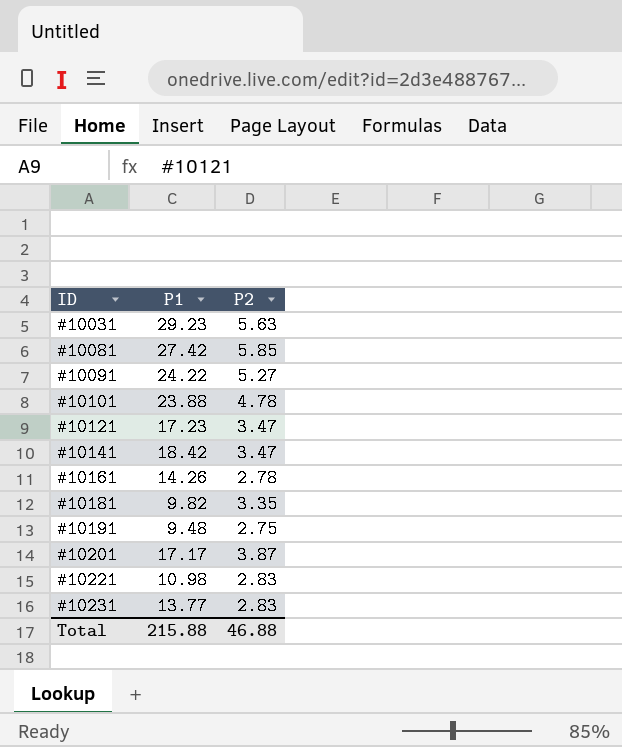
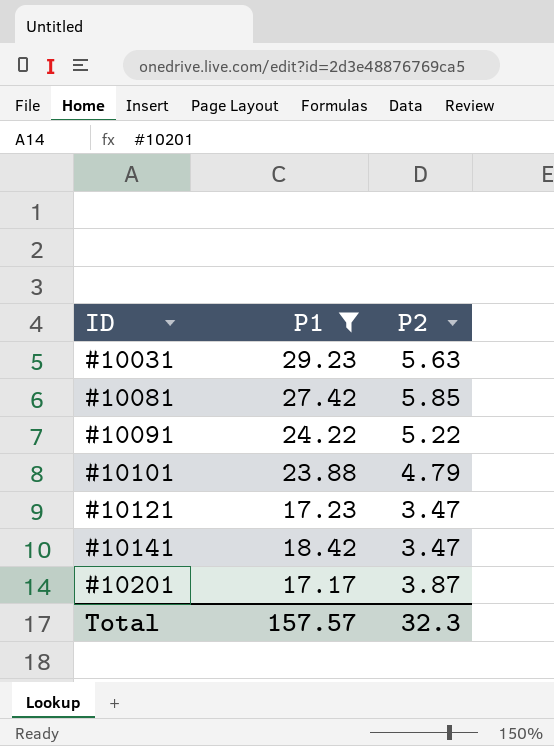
filter: none -> P1 >= 17.17
#10091 | P2: 5.27 -> 5.22
#10101 | P2: 4.78 -> 4.79
Total | P1: 215.88 -> 157.57
Total | P2: 46.88 -> 32.3

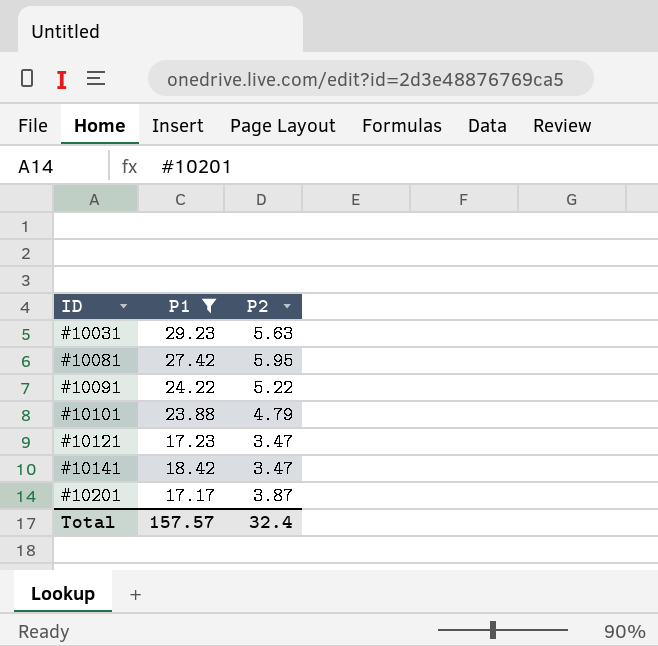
#10081 | P2: 5.85 -> 5.95
Total | P2: 32.3 -> 32.4

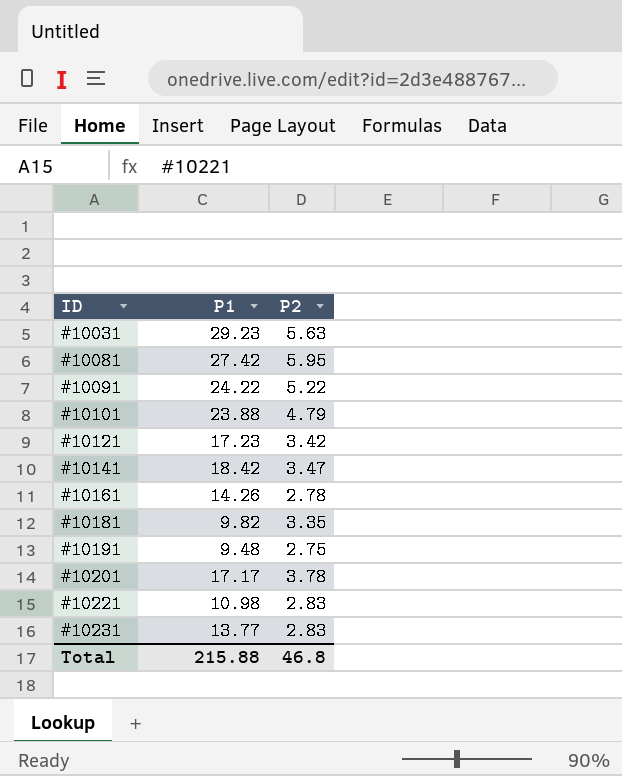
filter: P1 >= 17.17 -> none
#10121 | P2: 3.47 -> 3.42
#10201 | P2: 3.87 -> 3.78
Total | P1: 157.57 -> 215.88
Total | P2: 32.4 -> 46.8

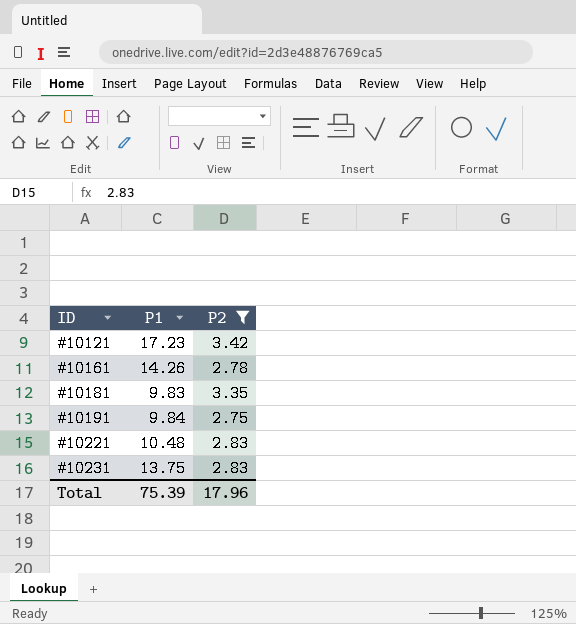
filter: none -> P2 <= 3.42
#10181 | P1: 9.82 -> 9.83
#10191 | P1: 9.48 -> 9.84
#10221 | P1: 10.98 -> 10.48
#10231 | P1: 13.77 -> 13.75
Total | P1: 215.88 -> 75.39
Total | P2: 46.8 -> 17.96

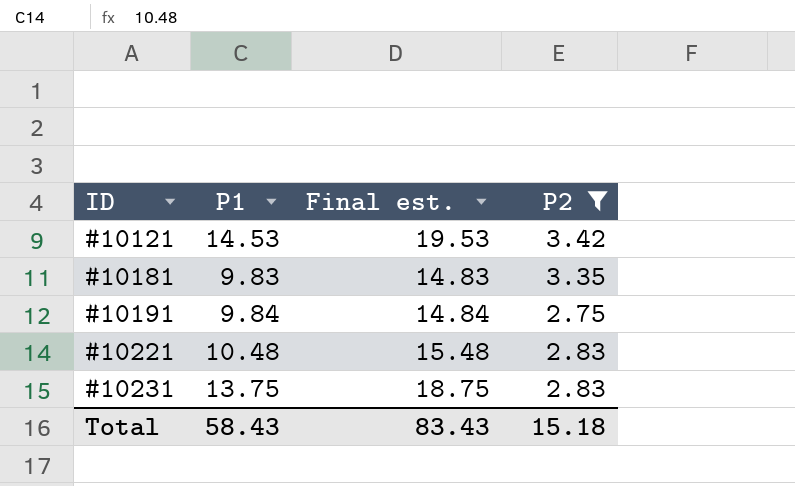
column Final est. | formula: none -> [P1] + 5
row #10161: 14.26 | 2.78 -> none
#10121 | P1: 17.23 -> 14.53
Total | P1: 75.39 -> 58.43
Total | P2: 17.96 -> 15.18

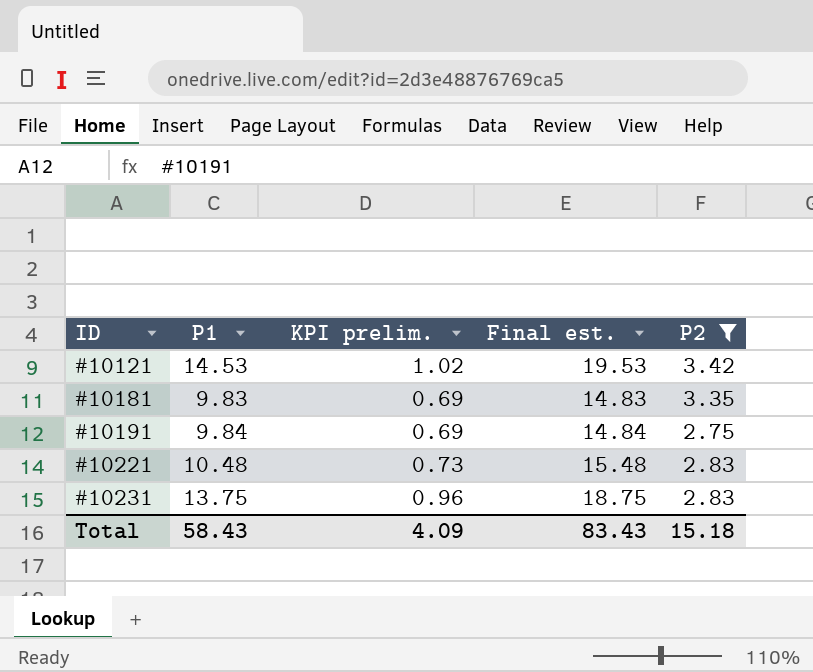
column KPI prelim. | formula: none -> [P1] * 0.07

